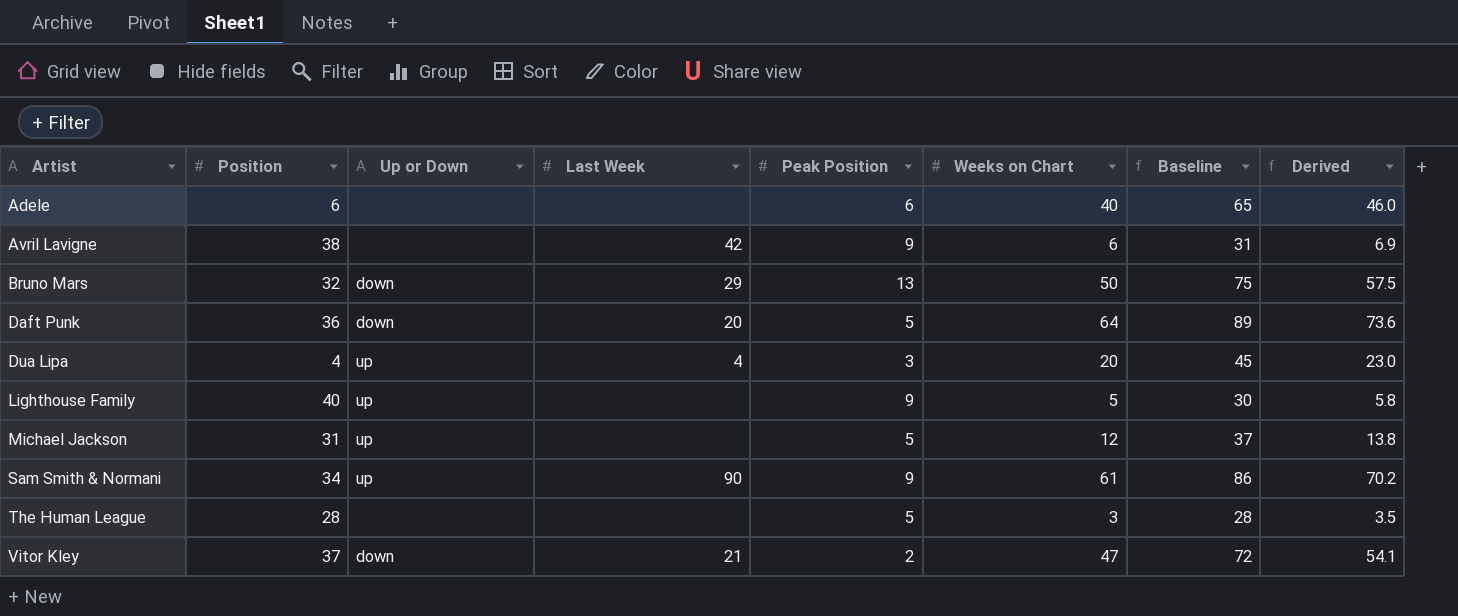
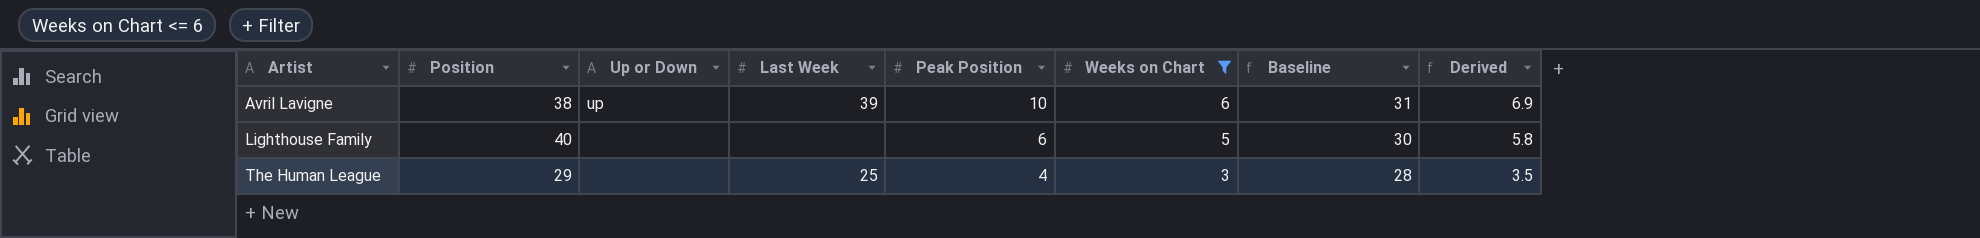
filter: none -> Weeks on Chart <= 6
Avril Lavigne | Up or Down: none -> up
Avril Lavigne | Last Week: 42 -> 39
Avril Lavigne | Peak Position: 9 -> 10
Lighthouse Family | Up or Down: up -> none
Lighthouse Family | Peak Position: 9 -> 6
The Human League | Position: 28 -> 29
The Human League | Last Week: none -> 25
The Human League | Peak Position: 5 -> 4

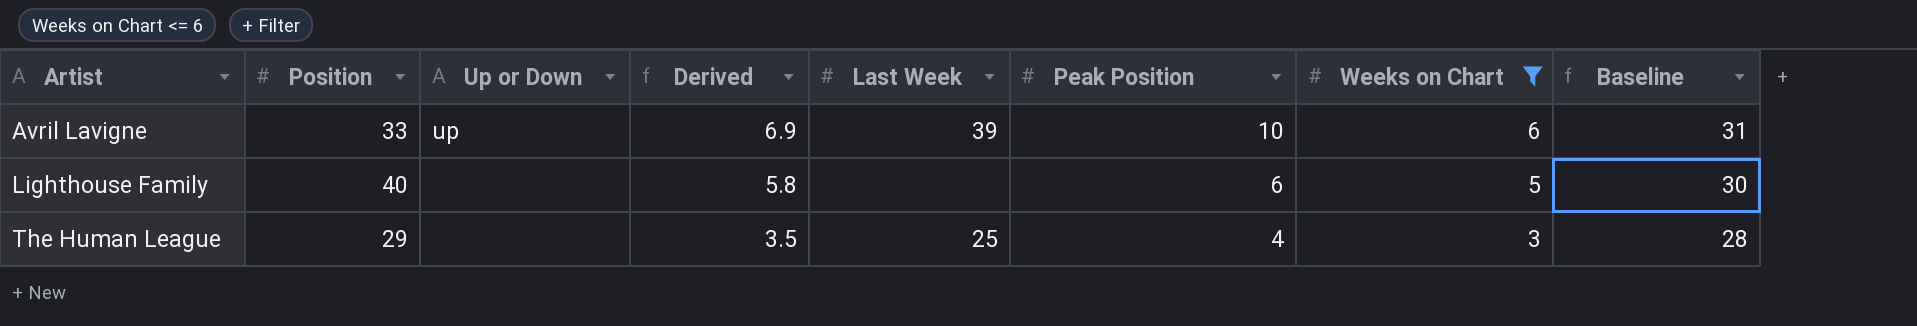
column Derived | position: 8 -> 4
Avril Lavigne | Position: 38 -> 33

